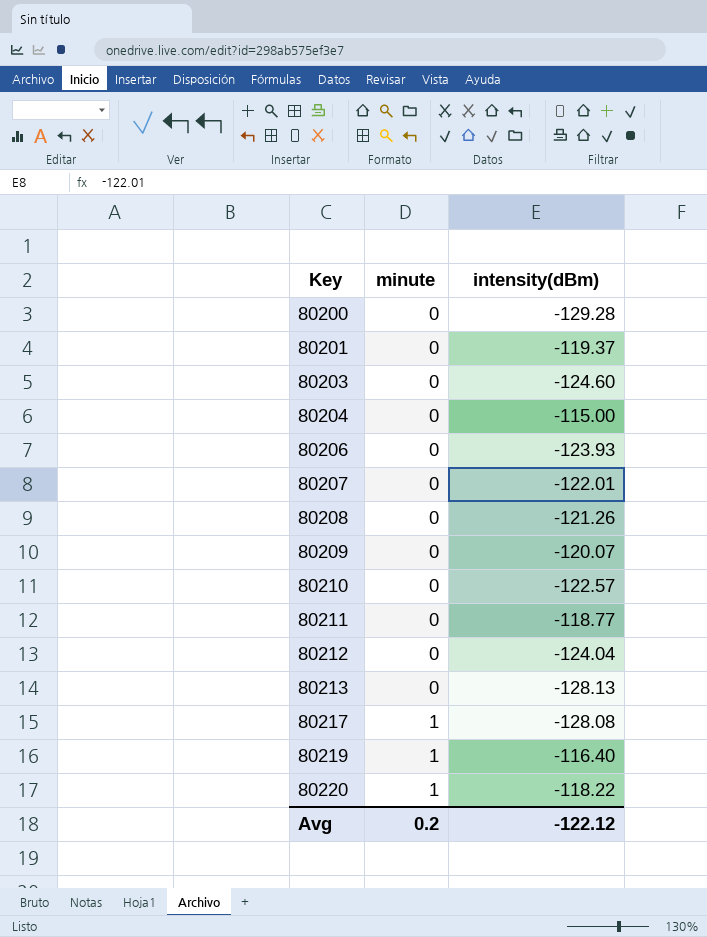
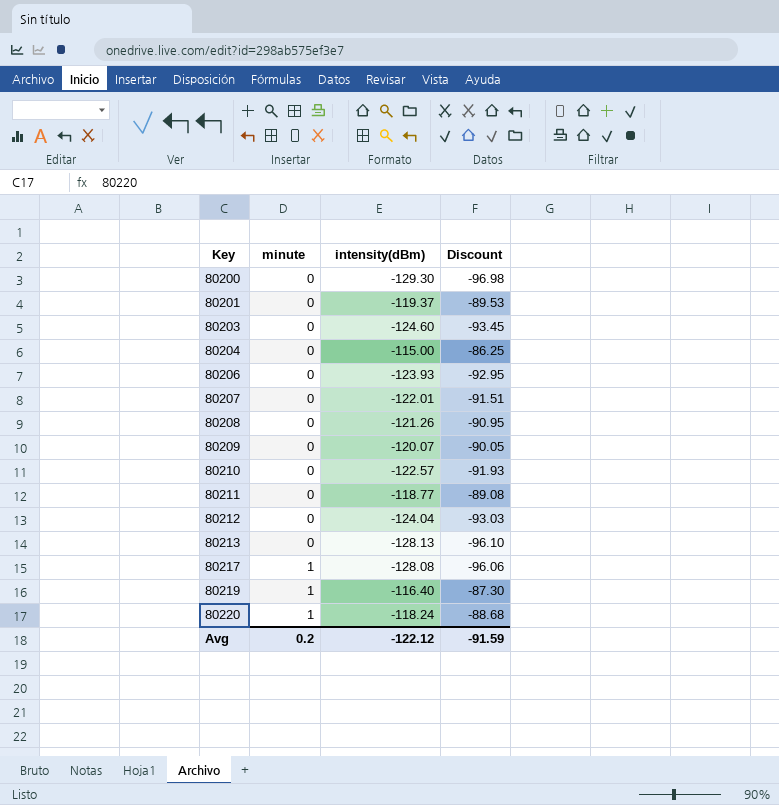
column Discount | formula: none -> [intensity(dBm)] * 0.75
80200 | intensity(dBm): -129.28 -> -129.30
80220 | intensity(dBm): -118.22 -> -118.24

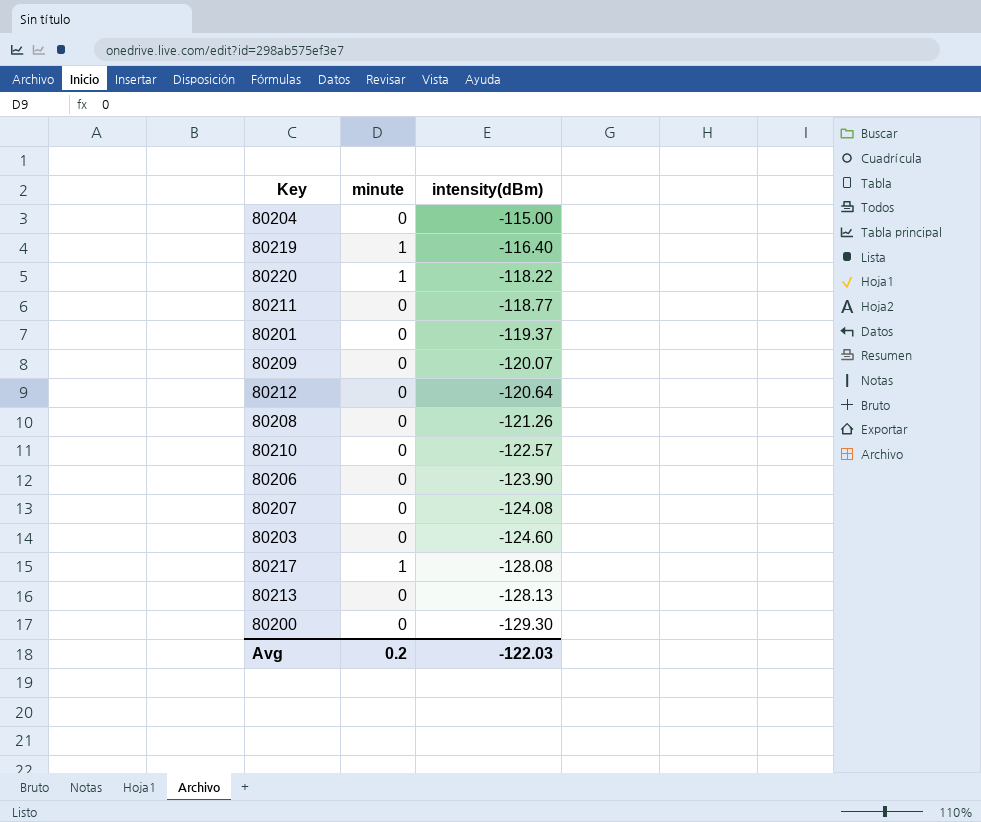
row order: Key ascending -> intensity(dBm) descending
column Discount | formula: [intensity(dBm)] * 0.75 -> none
80220 | intensity(dBm): -118.24 -> -118.22
80212 | intensity(dBm): -124.04 -> -120.64
80206 | intensity(dBm): -123.93 -> -123.90
80207 | intensity(dBm): -122.01 -> -124.08
Avg | intensity(dBm): -122.12 -> -122.03

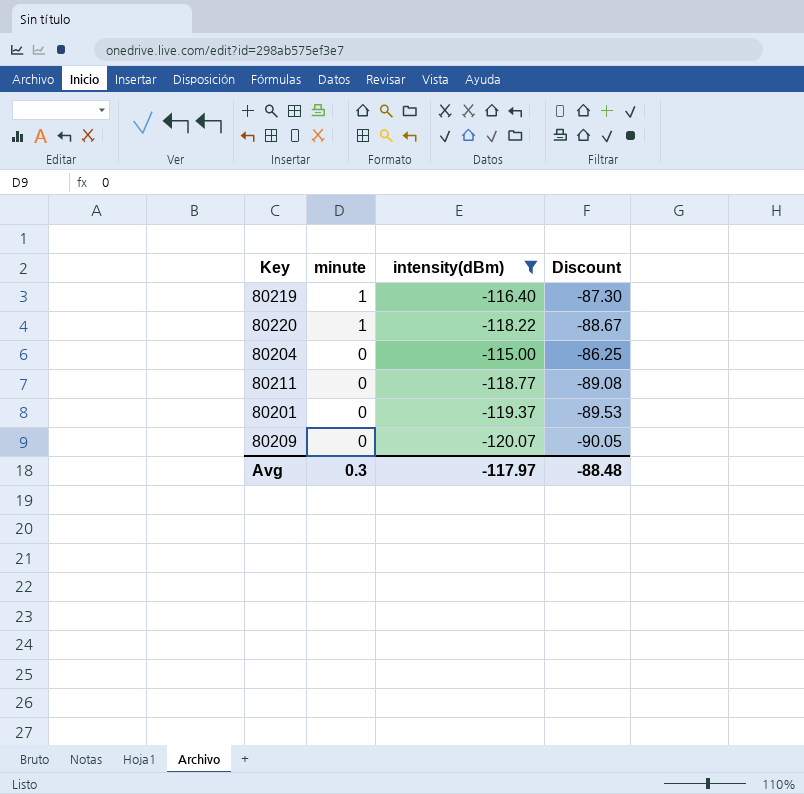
filter: none -> intensity(dBm) >= -120.07
row order: intensity(dBm) descending -> minute descending
column Discount | formula: none -> [intensity(dBm)] * 0.75
Avg | minute: 0.2 -> 0.3
Avg | intensity(dBm): -122.03 -> -117.97

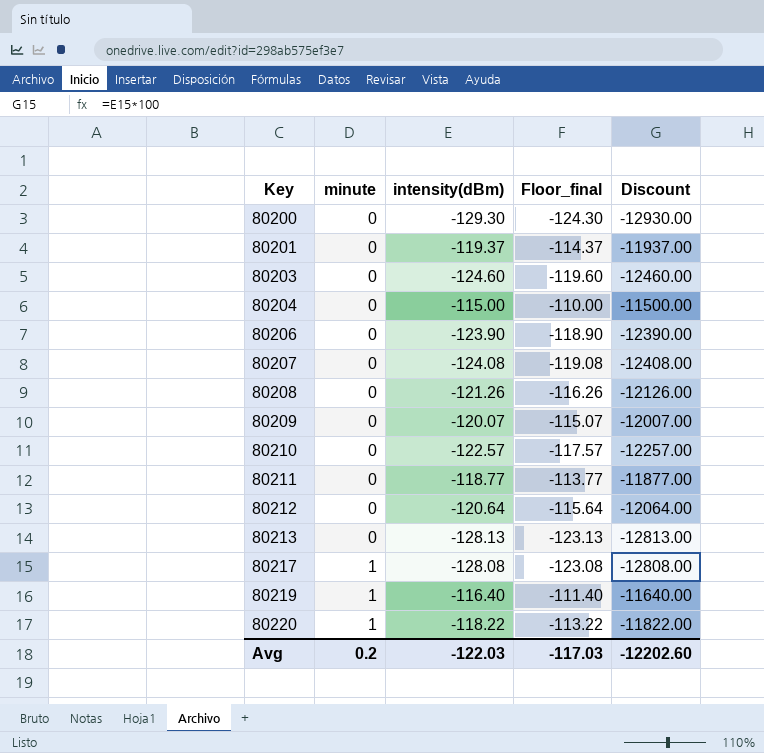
filter: intensity(dBm) >= -120.07 -> none
row order: minute descending -> Key ascending
column Floor_final | formula: none -> [intensity(dBm)] + 5
column Discount | formula: [intensity(dBm)] * 0.75 -> [intensity(dBm)] * 100
Avg | minute: 0.3 -> 0.2
Avg | intensity(dBm): -117.97 -> -122.03
Avg | Discount: -88.48 -> -12202.60

